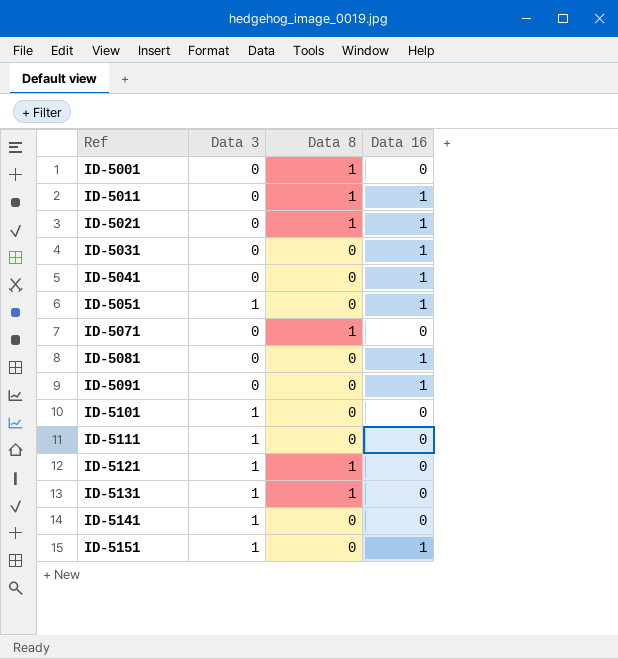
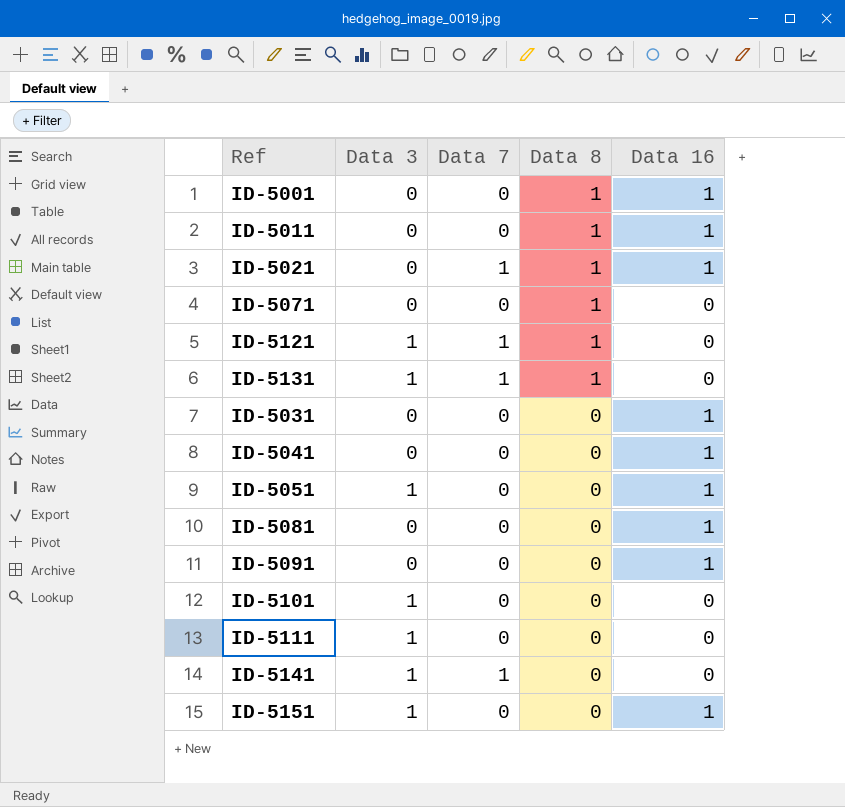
row order: Ref ascending -> Data 8 descending
column Data 7 | position: none -> 3
ID-5001 | Data 16: 0 -> 1

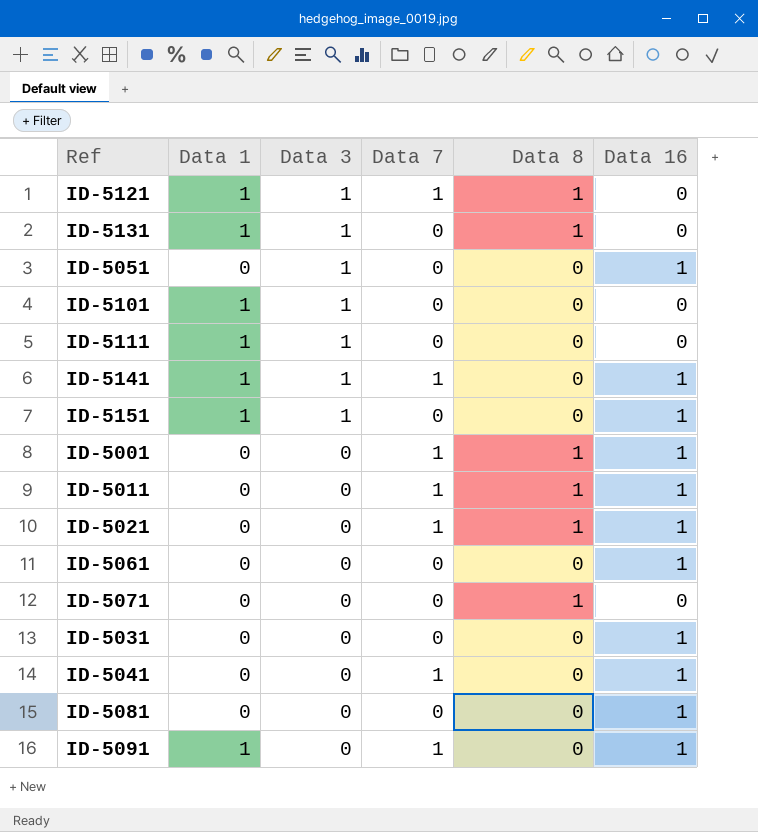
row order: Data 8 descending -> Data 3 descending
column Data 1 | position: none -> 2
ID-5131 | Data 7: 1 -> 0
ID-5141 | Data 16: 0 -> 1
ID-5001 | Data 7: 0 -> 1
ID-5011 | Data 7: 0 -> 1
row ID-5061: none -> 0 | 0 | 0 | 0 | 1
ID-5041 | Data 7: 0 -> 1
ID-5091 | Data 7: 0 -> 1

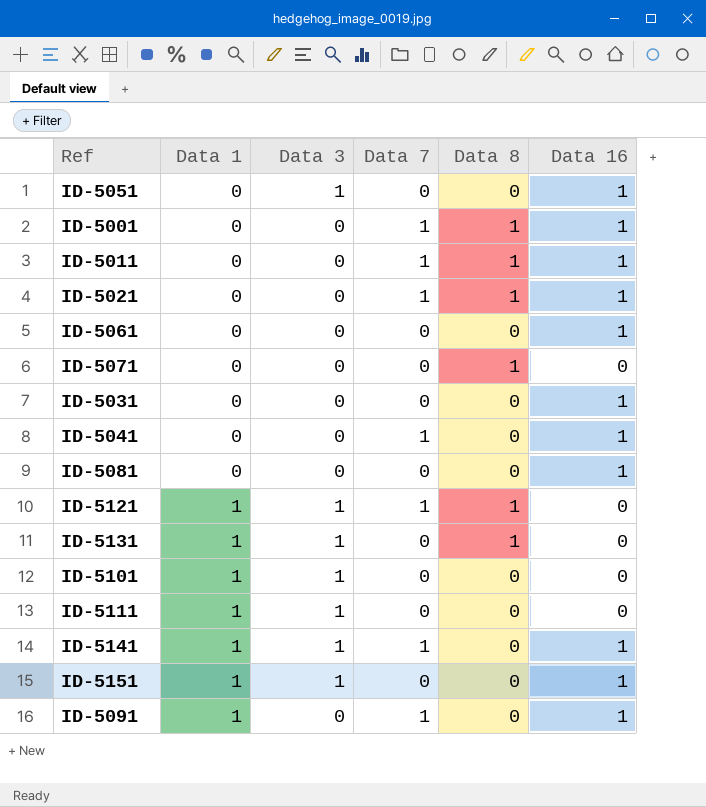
row order: Data 3 descending -> Data 1 ascending

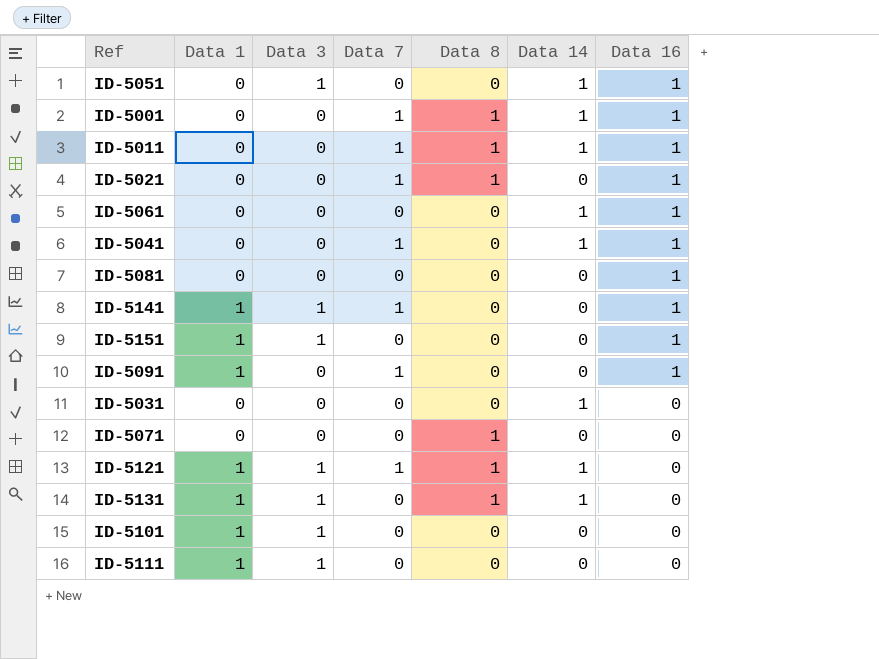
row order: Data 1 ascending -> Data 16 descending
column Data 14 | position: none -> 6
ID-5031 | Data 16: 1 -> 0

